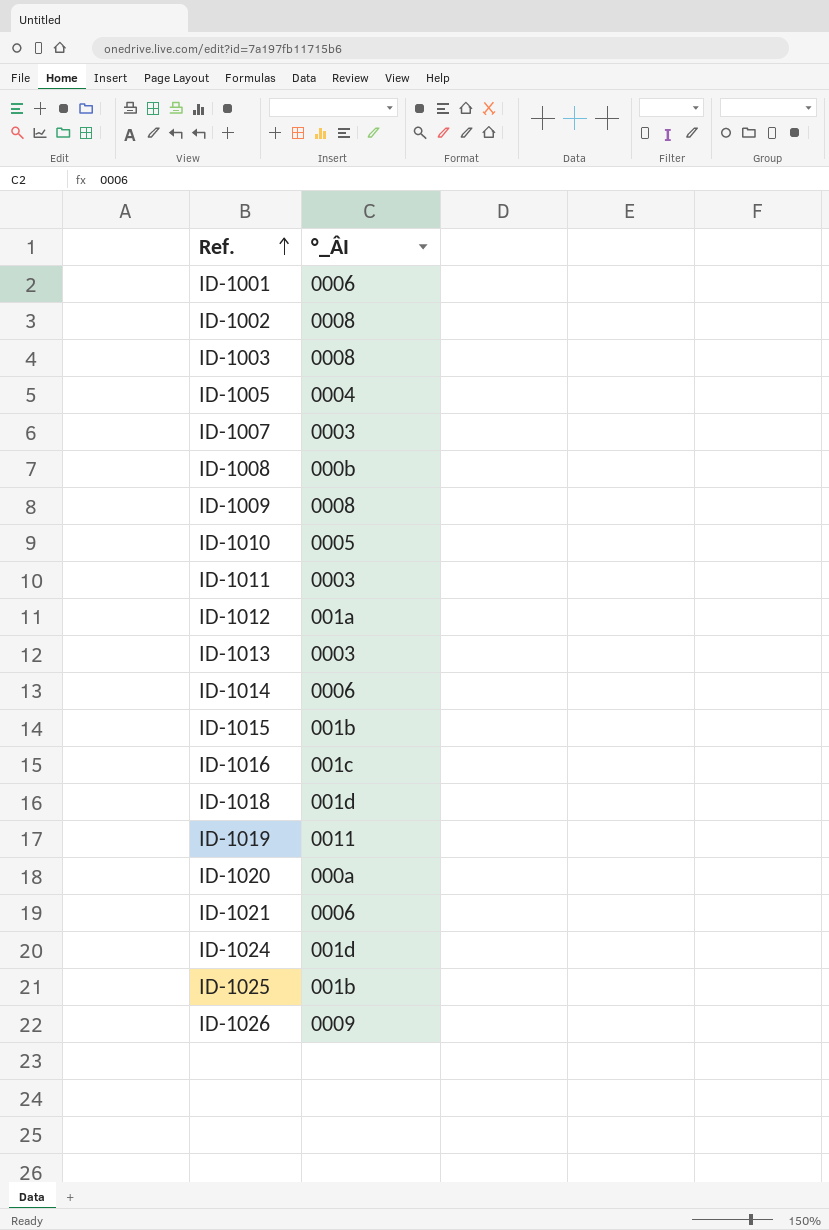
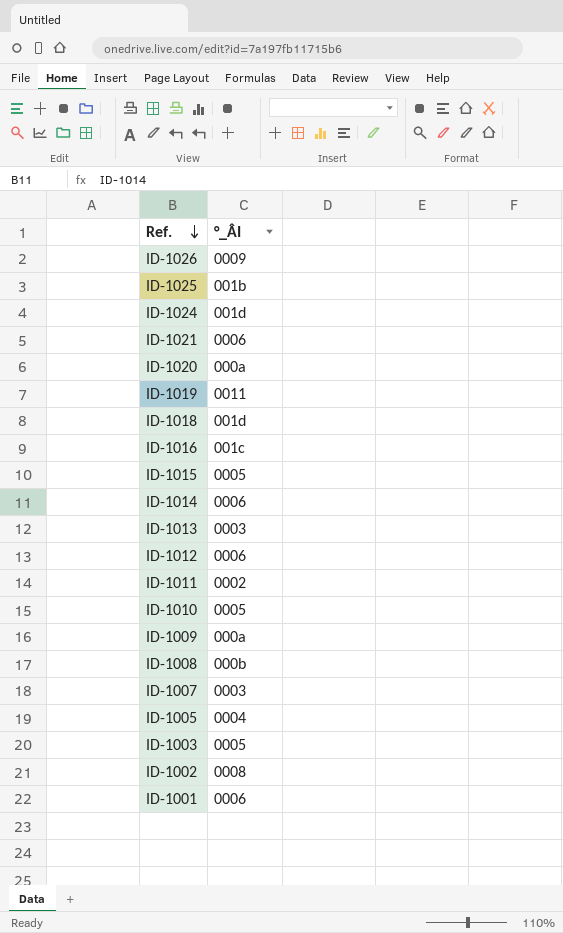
row order: Ref. ascending -> Ref. descending
ID-1015 | °_ÂI: 001b -> 0005
ID-1012 | °_ÂI: 001a -> 0006
ID-1011 | °_ÂI: 0003 -> 0002
ID-1009 | °_ÂI: 0008 -> 000a
ID-1003 | °_ÂI: 0008 -> 0005

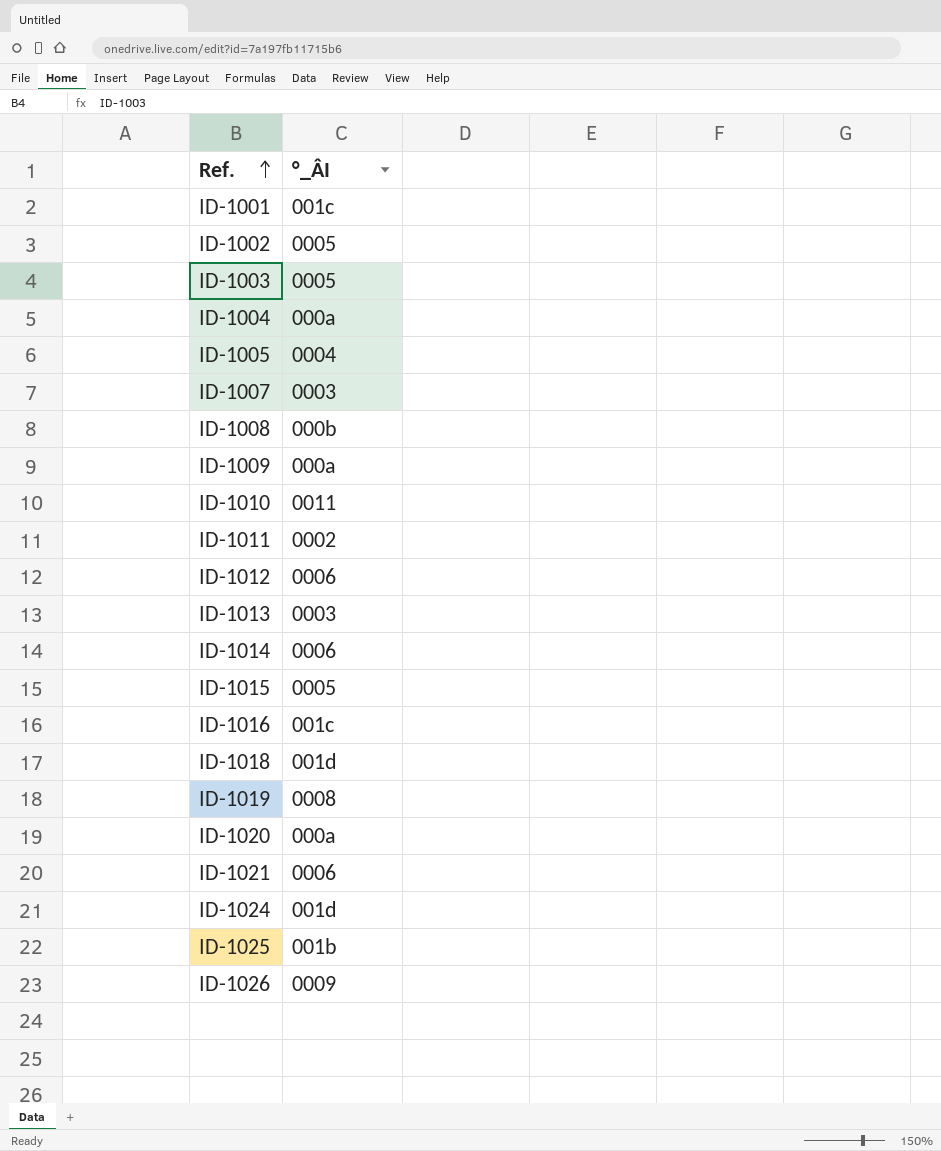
row order: Ref. descending -> Ref. ascending
ID-1001 | °_ÂI: 0006 -> 001c
ID-1002 | °_ÂI: 0008 -> 0005
row ID-1004: none -> 000a
ID-1010 | °_ÂI: 0005 -> 0011
ID-1019 | °_ÂI: 0011 -> 0008

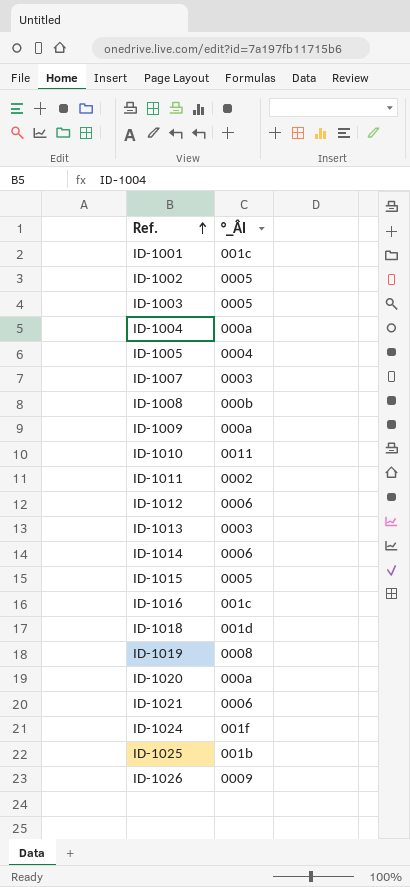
ID-1024 | °_ÂI: 001d -> 001f

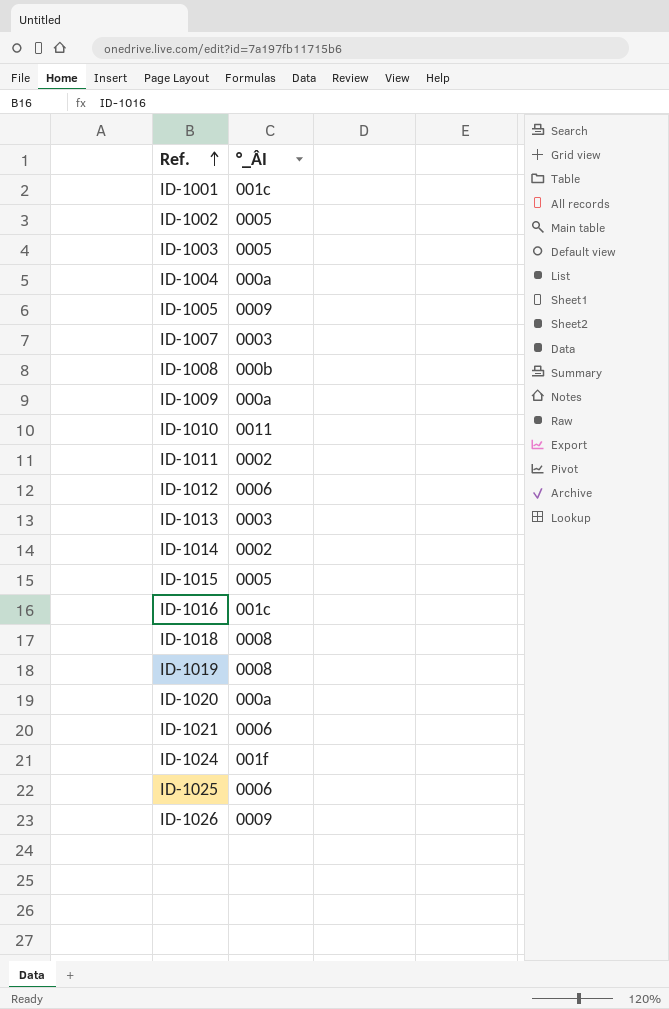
ID-1005 | °_ÂI: 0004 -> 0009
ID-1014 | °_ÂI: 0006 -> 0002
ID-1018 | °_ÂI: 001d -> 0008
ID-1025 | °_ÂI: 001b -> 0006

